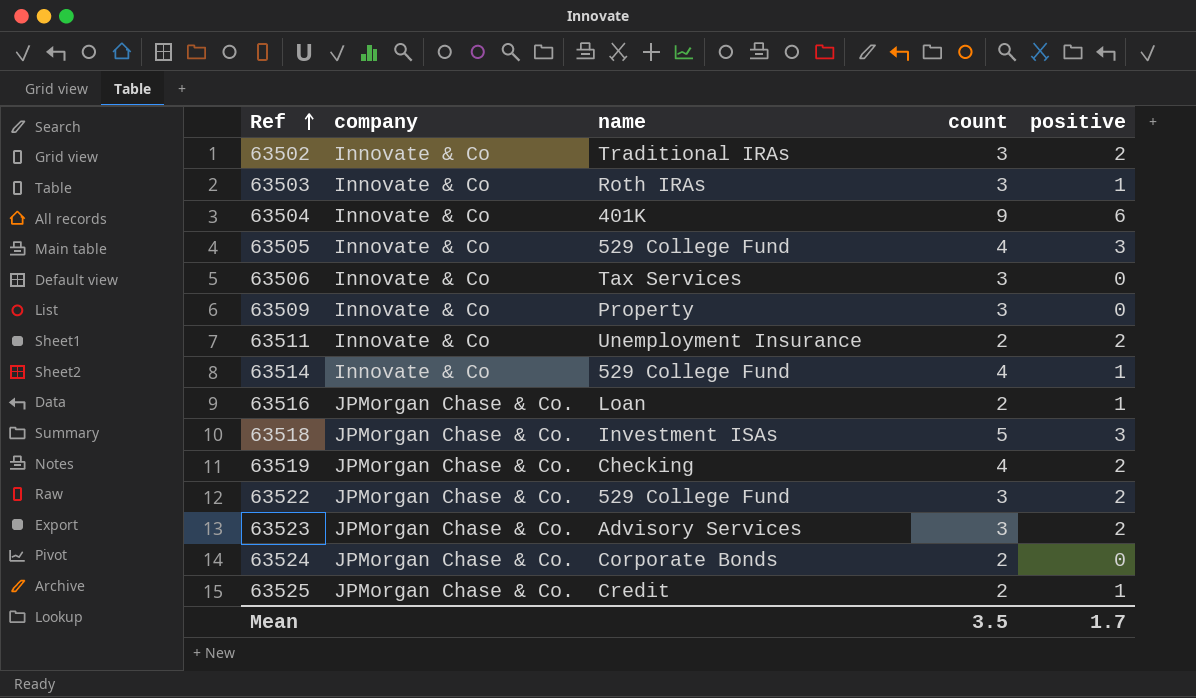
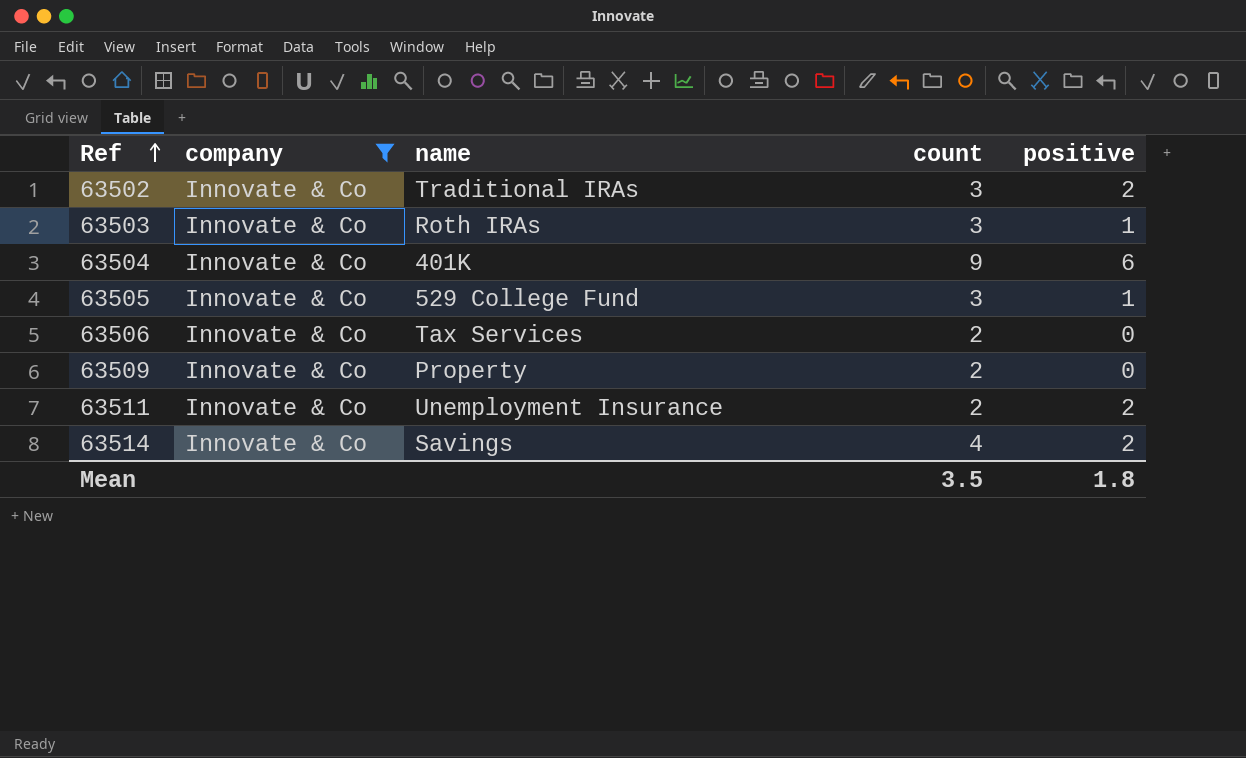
filter: none -> company = Innovate & Co
63505 | count: 4 -> 3
63505 | positive: 3 -> 1
63506 | count: 3 -> 2
63509 | count: 3 -> 2
63514 | name: 529 College Fund -> Savings
63514 | positive: 1 -> 2
Mean | positive: 1.7 -> 1.8

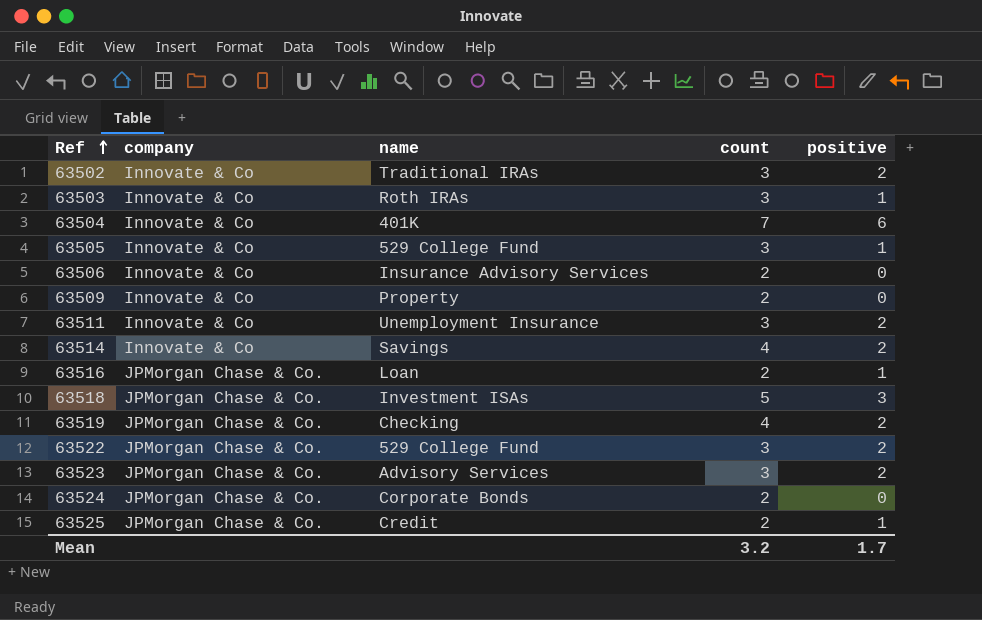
filter: company = Innovate & Co -> none
63504 | count: 9 -> 7
63506 | name: Tax Services -> Insurance Advisory Services
63511 | count: 2 -> 3
Mean | count: 3.5 -> 3.2
Mean | positive: 1.8 -> 1.7

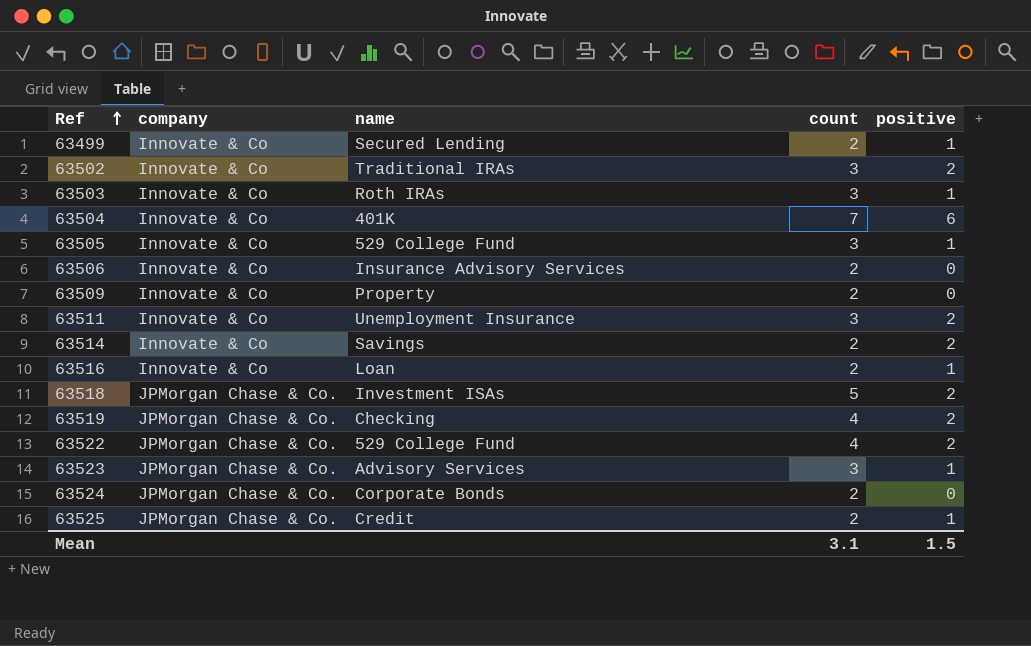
row 63499: none -> Innovate & Co | Secured Lending | 2 | 1
63514 | count: 4 -> 2
63516 | company: JPMorgan Chase & Co. -> Innovate & Co
63518 | positive: 3 -> 2
63522 | count: 3 -> 4
63523 | positive: 2 -> 1
Mean | count: 3.2 -> 3.1
Mean | positive: 1.7 -> 1.5

